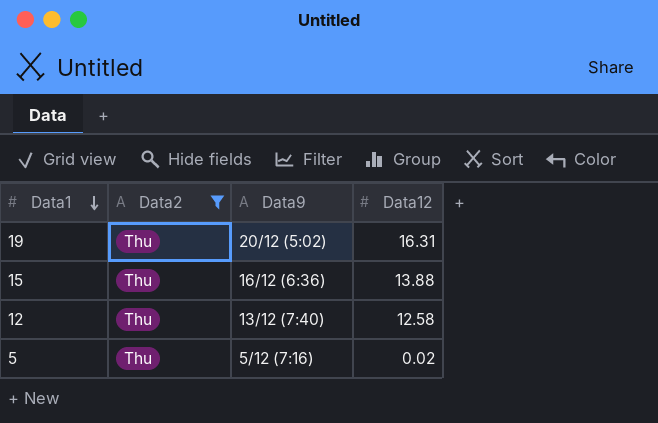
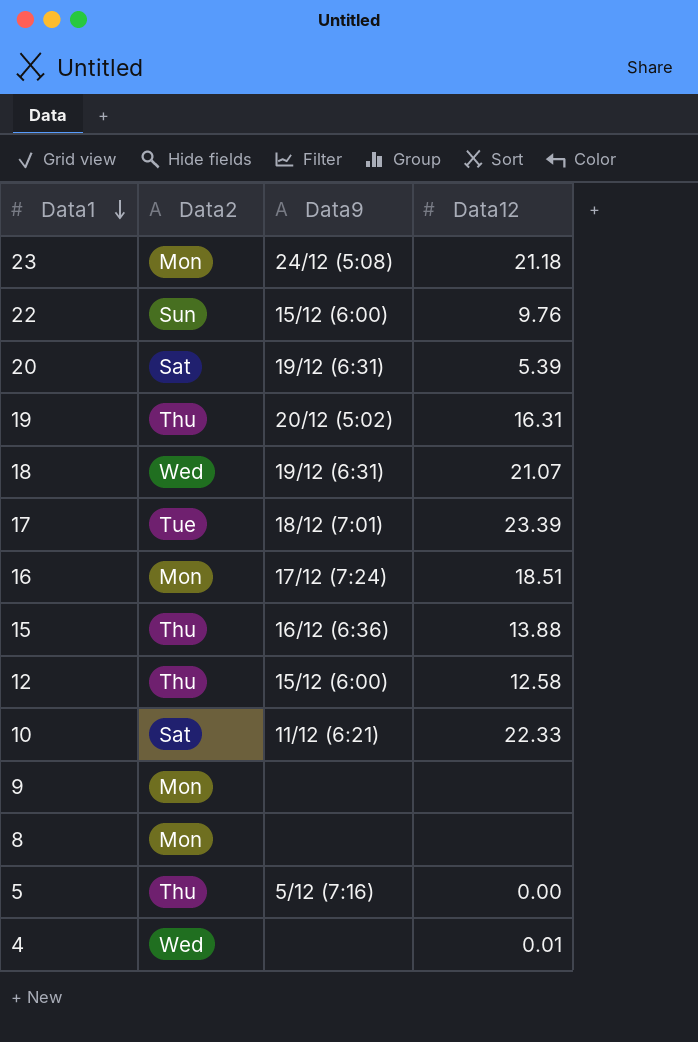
filter: Data2 = Thu -> none
12 | Data9: 13/12 (7:40) -> 15/12 (6:00)
5 | Data12: 0.02 -> 0.00

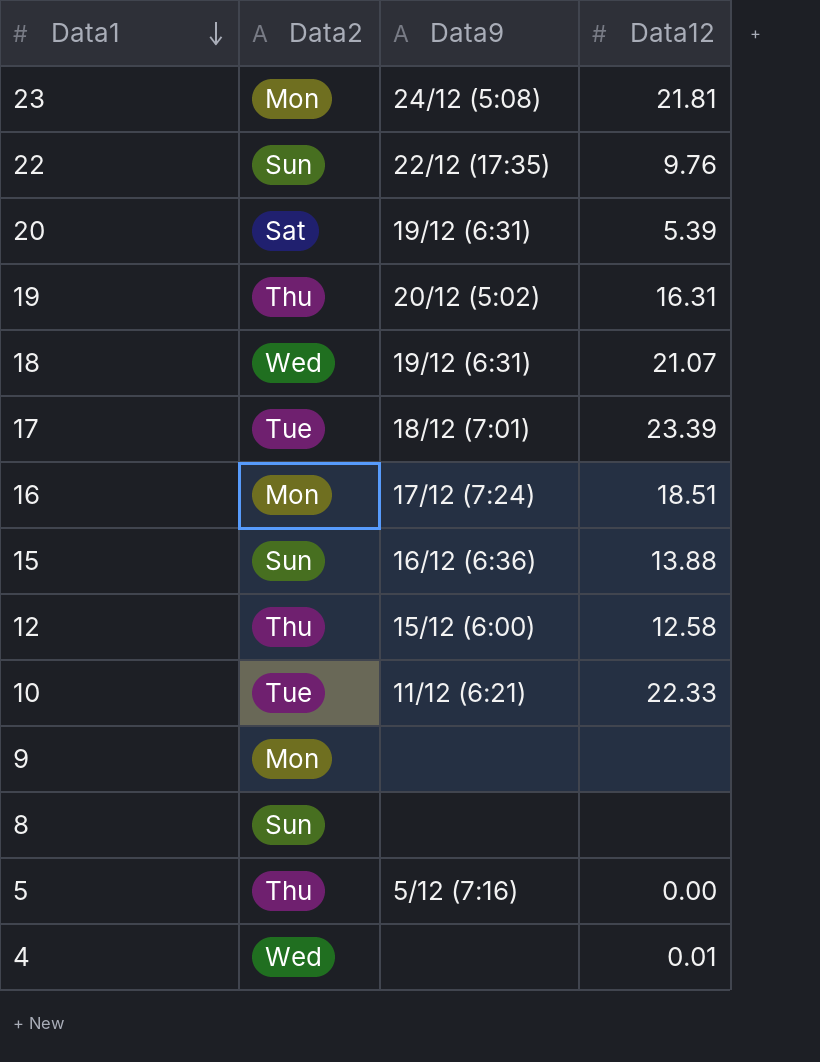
23 | Data12: 21.18 -> 21.81
22 | Data9: 15/12 (6:00) -> 22/12 (17:35)
15 | Data2: Thu -> Sun
10 | Data2: Sat -> Tue
8 | Data2: Mon -> Sun

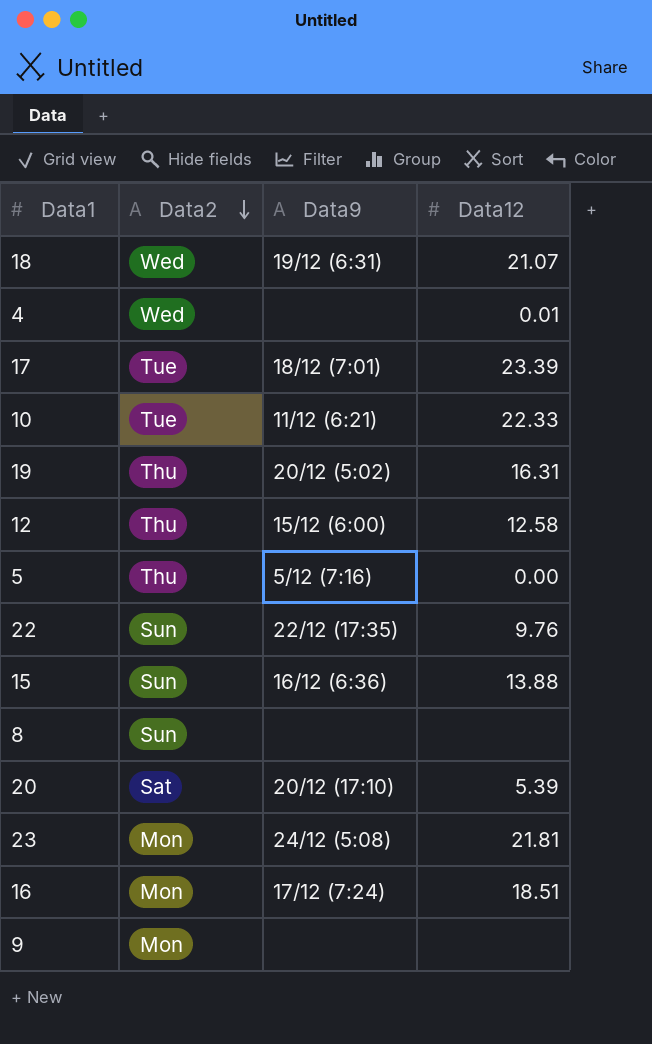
row order: Data1 descending -> Data2 descending
20 | Data9: 19/12 (6:31) -> 20/12 (17:10)

